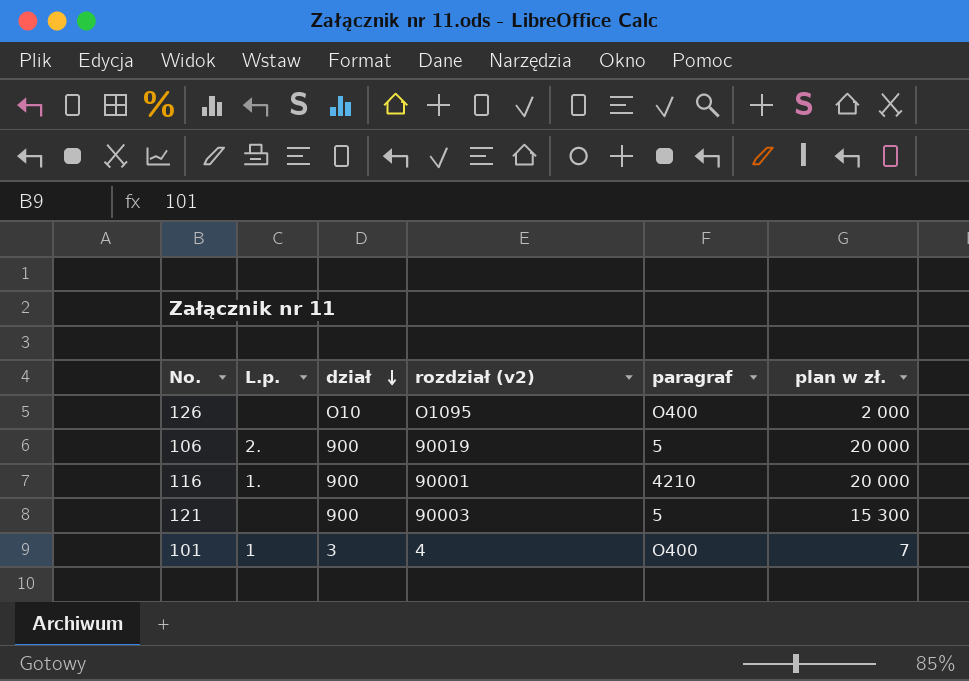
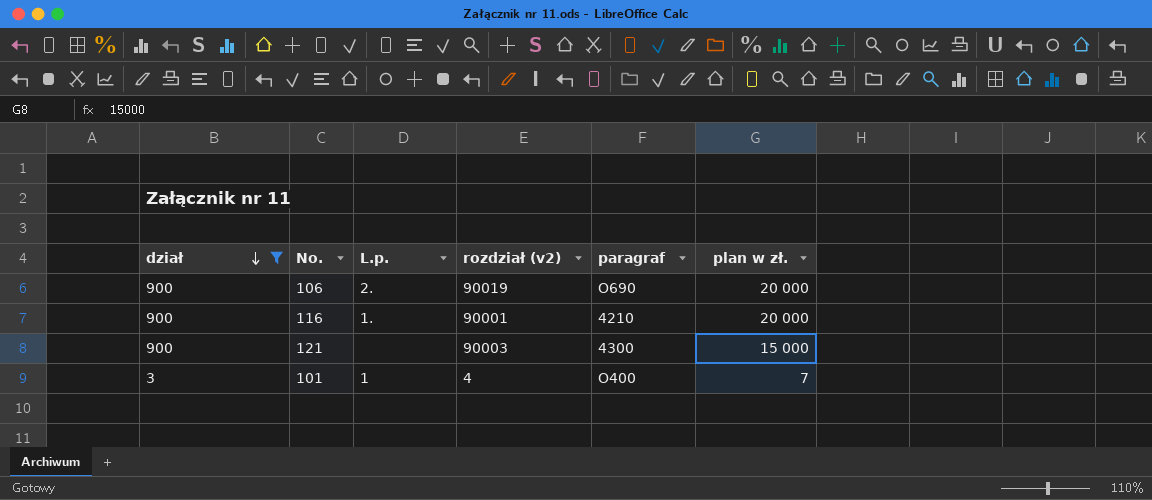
filter: none -> dział != O10
column dział | position: 3 -> 1
106 | paragraf: 5 -> O690
121 | paragraf: 5 -> 4300
121 | plan w zł.: 15 300 -> 15 000

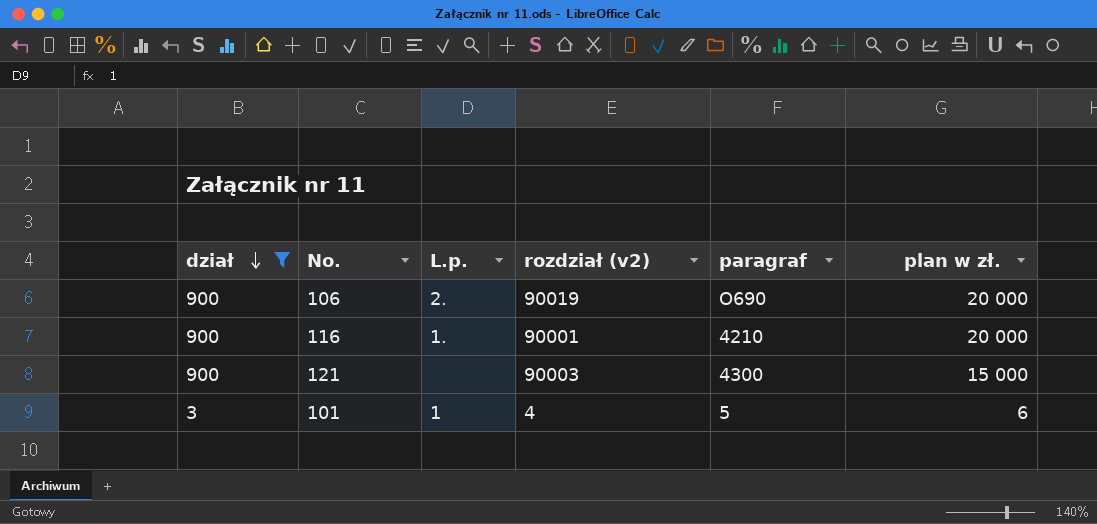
101 | paragraf: O400 -> 5
101 | plan w zł.: 7 -> 6

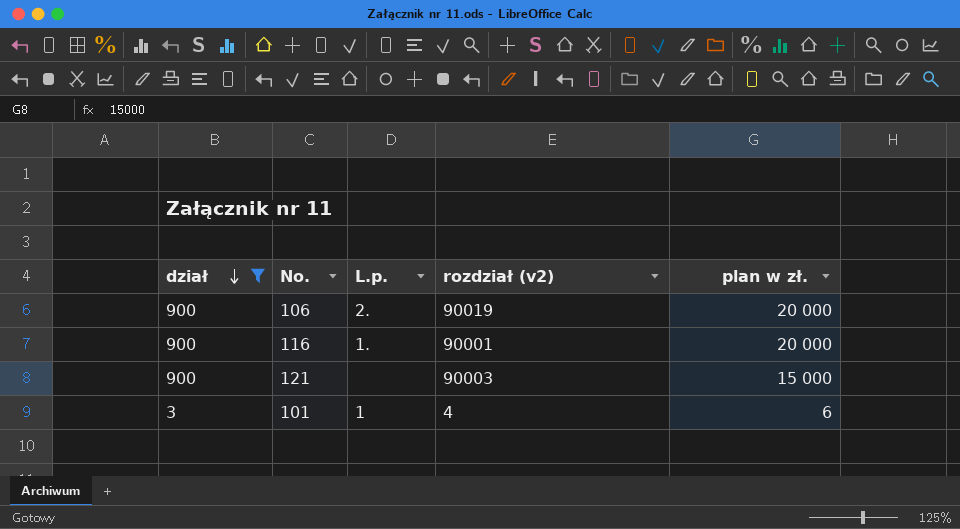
column paragraf | position: 5 -> none

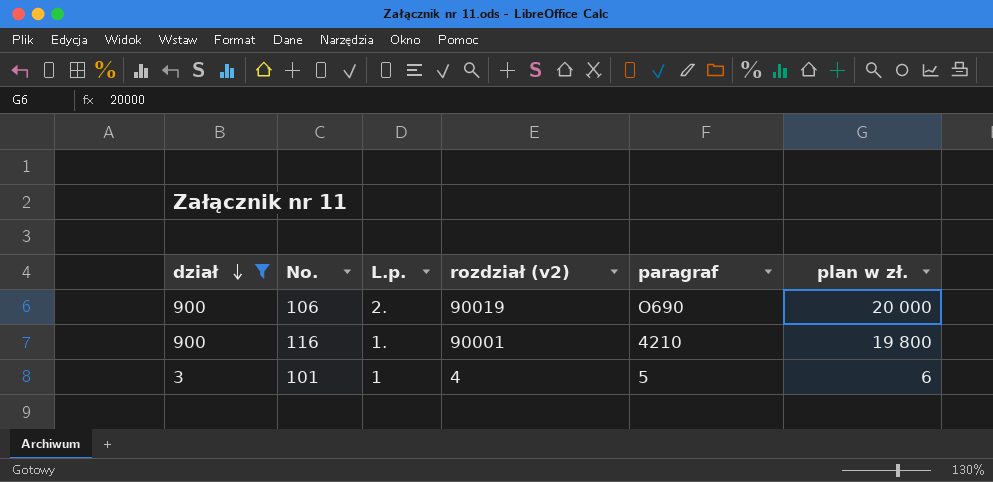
column paragraf | position: none -> 5
row 121: 900 | none | 90003 | 15 000 -> none
116 | plan w zł.: 20 000 -> 19 800

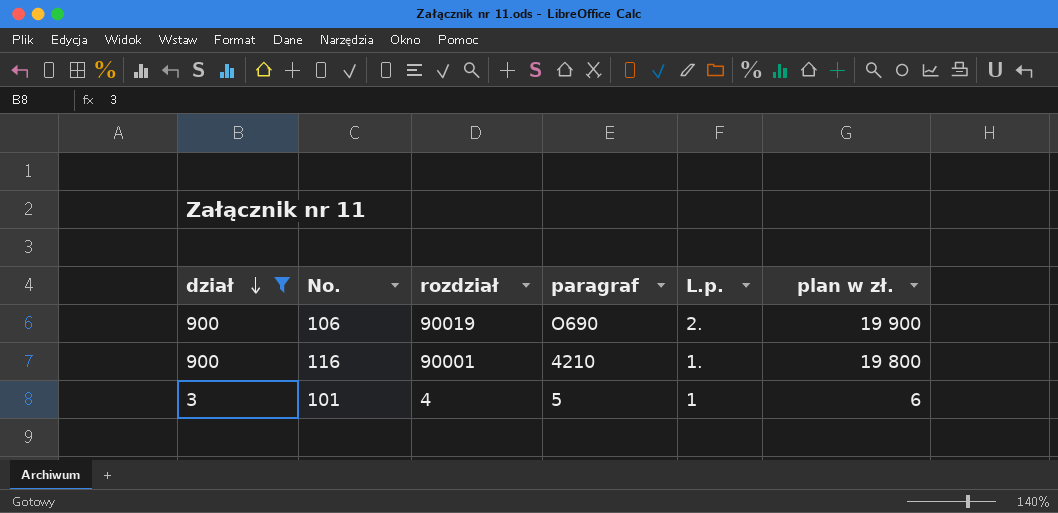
column name: rozdział (v2) -> rozdział
column L.p. | position: 3 -> 5
106 | plan w zł.: 20 000 -> 19 900

